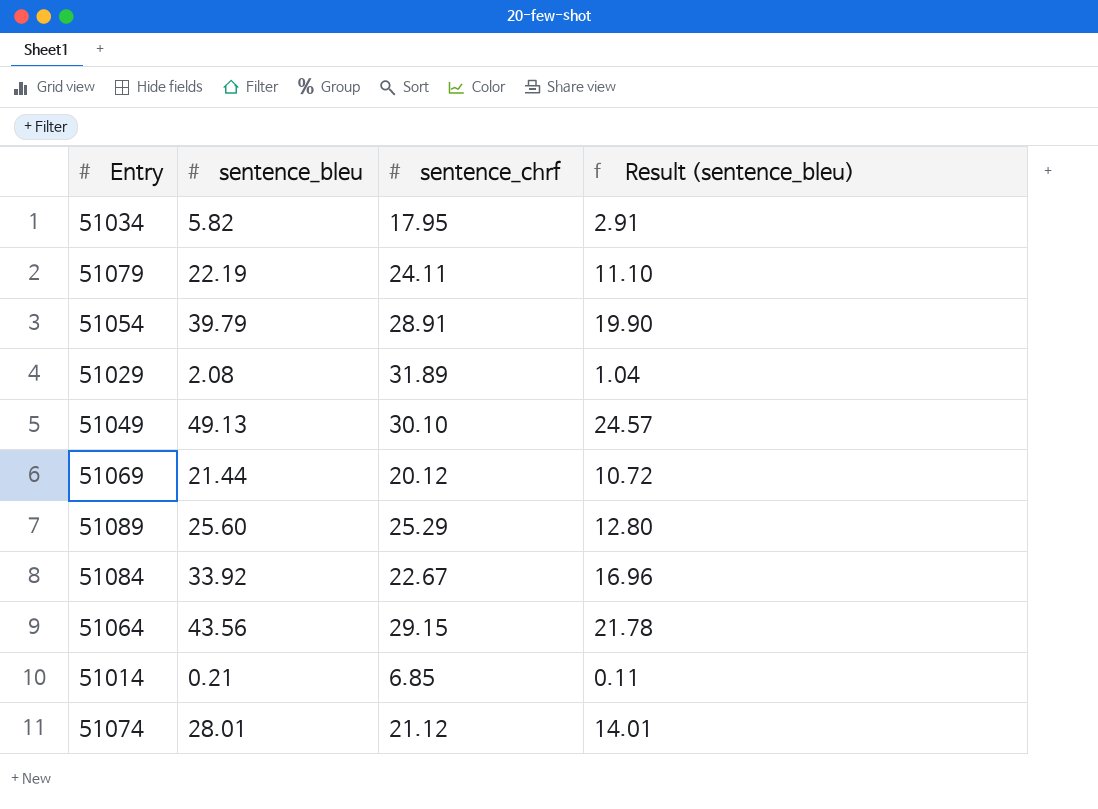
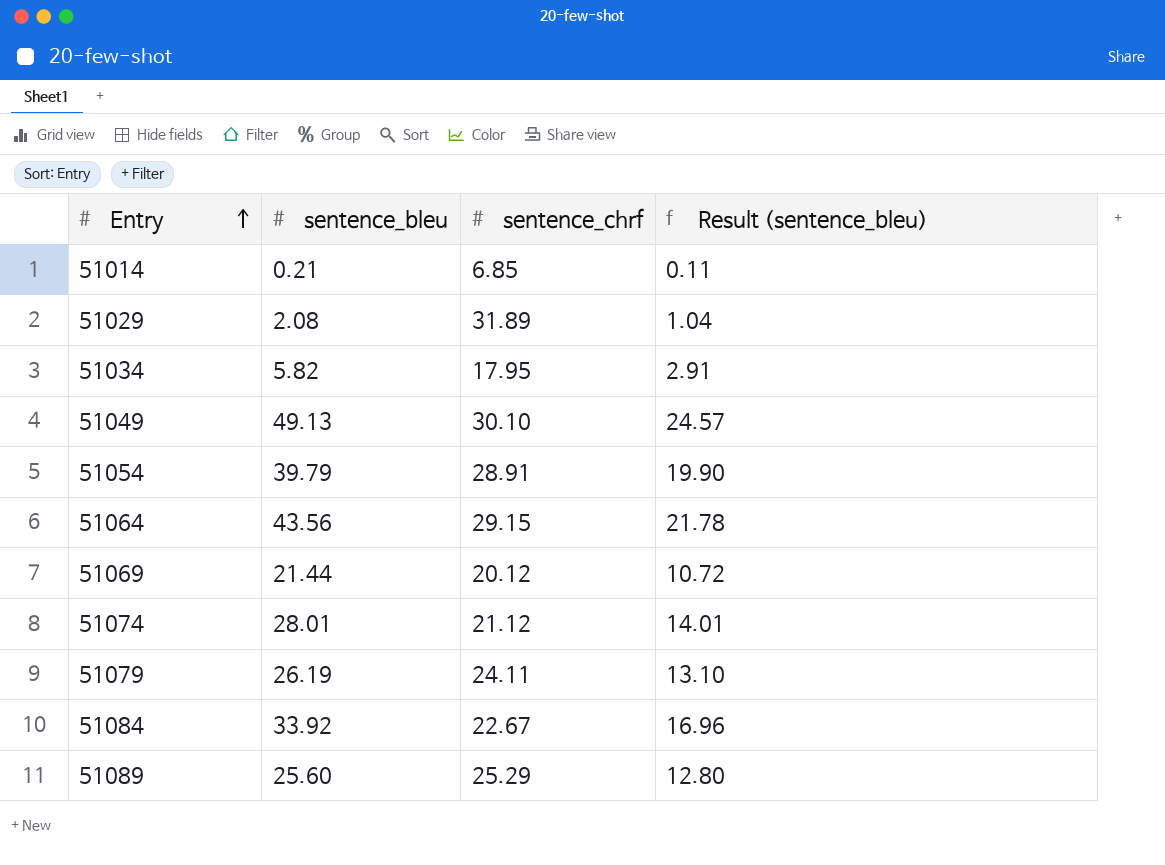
row order: none -> Entry ascending
51079 | sentence_bleu: 22.19 -> 26.19
51079 | Result (sentence_bleu): 11.10 -> 13.10

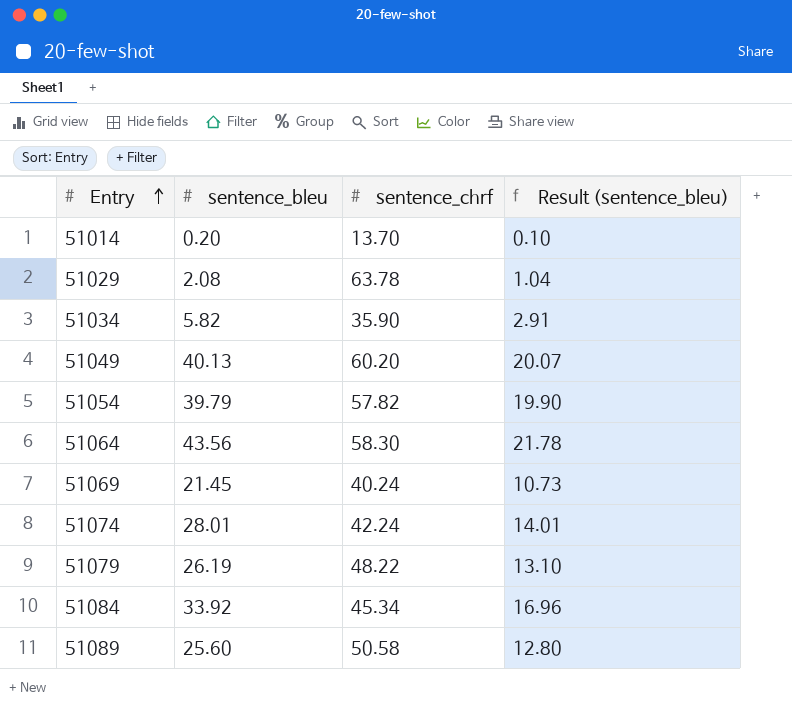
51014 | sentence_bleu: 0.21 -> 0.20
51014 | sentence_chrf: 6.85 -> 13.70
51014 | Result (sentence_bleu): 0.11 -> 0.10
51029 | sentence_chrf: 31.89 -> 63.78
51034 | sentence_chrf: 17.95 -> 35.90
51049 | sentence_bleu: 49.13 -> 40.13
51049 | sentence_chrf: 30.10 -> 60.20
51049 | Result (sentence_bleu): 24.57 -> 20.07
51054 | sentence_chrf: 28.91 -> 57.82
51064 | sentence_chrf: 29.15 -> 58.30
51069 | sentence_bleu: 21.44 -> 21.45
51069 | sentence_chrf: 20.12 -> 40.24
51069 | Result (sentence_bleu): 10.72 -> 10.73
51074 | sentence_chrf: 21.12 -> 42.24
51079 | sentence_chrf: 24.11 -> 48.22
51084 | sentence_chrf: 22.67 -> 45.34
51089 | sentence_chrf: 25.29 -> 50.58

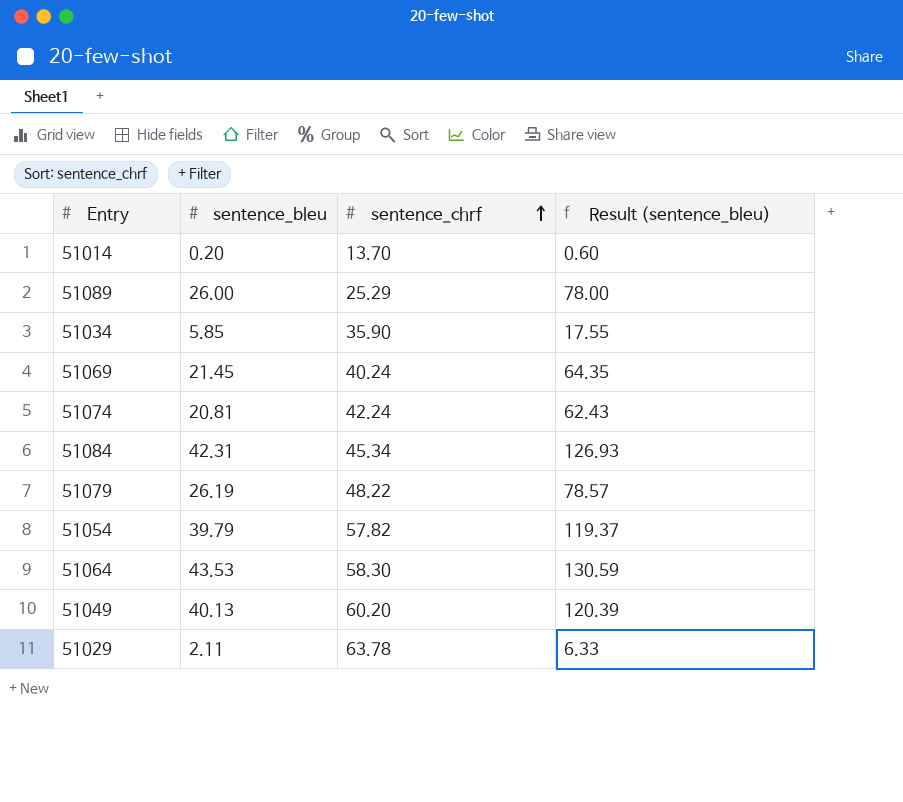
row order: Entry ascending -> sentence_chrf ascending
column Result (sentence_bleu) | formula: [sentence_bleu] * 0.5 -> [sentence_bleu] * 3
51089 | sentence_bleu: 25.60 -> 26.00
51089 | sentence_chrf: 50.58 -> 25.29
51034 | sentence_bleu: 5.82 -> 5.85
51074 | sentence_bleu: 28.01 -> 20.81
51084 | sentence_bleu: 33.92 -> 42.31
51064 | sentence_bleu: 43.56 -> 43.53
51029 | sentence_bleu: 2.08 -> 2.11

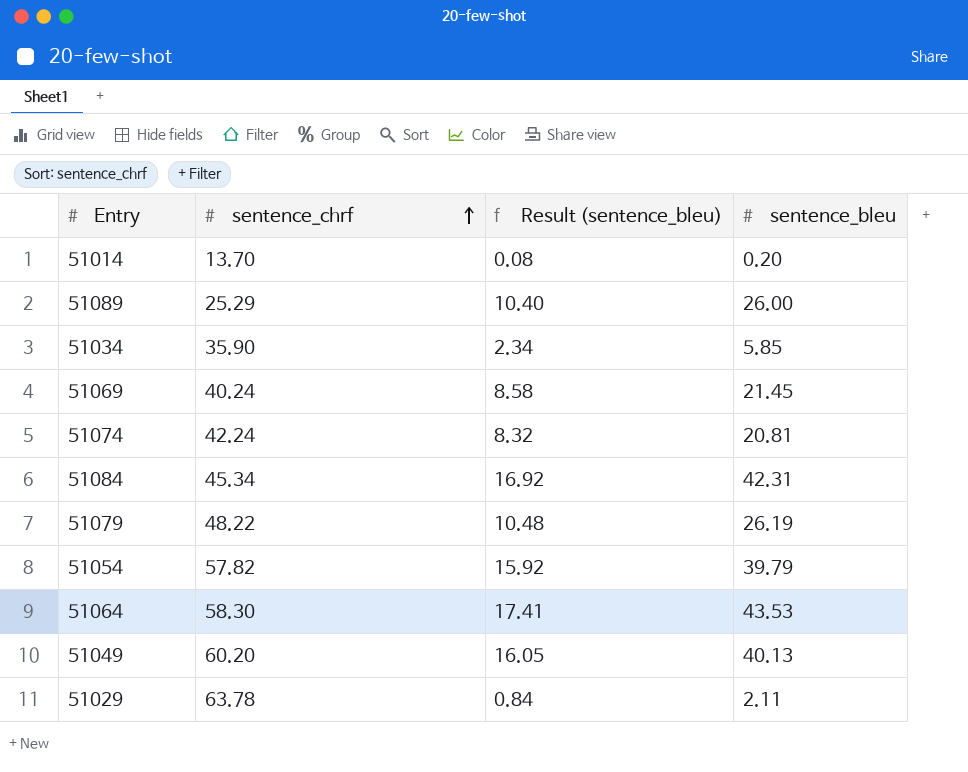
column Result (sentence_bleu) | formula: [sentence_bleu] * 3 -> [sentence_bleu] * 0.4
column sentence_bleu | position: 2 -> 4

